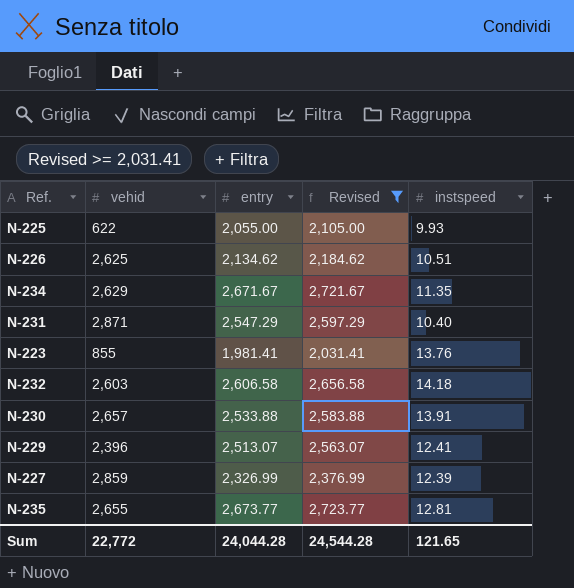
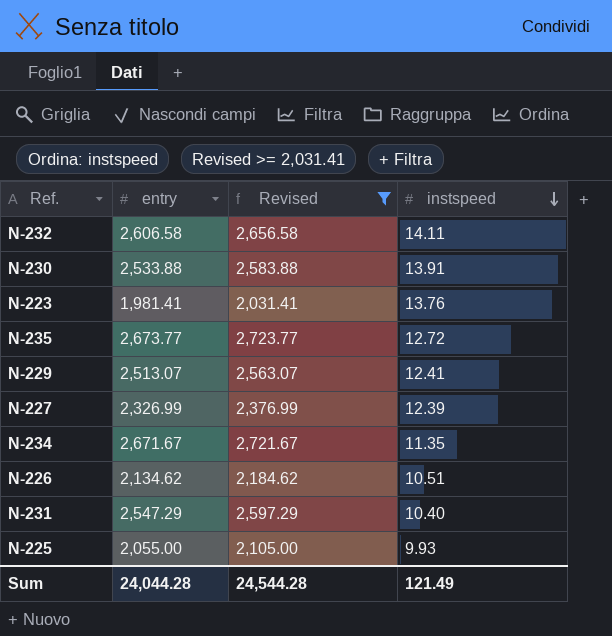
row order: none -> instspeed descending
column vehid | position: 2 -> none
N-232 | instspeed: 14.18 -> 14.11
N-235 | instspeed: 12.81 -> 12.72
Sum | instspeed: 121.65 -> 121.49

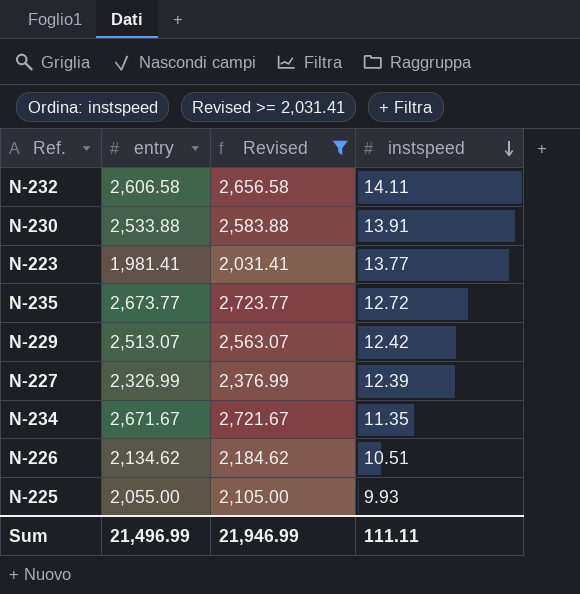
row N-231: 2,547.29 | 2,597.29 | 10.40 -> none
N-223 | instspeed: 13.76 -> 13.77
N-229 | instspeed: 12.41 -> 12.42
Sum | entry: 24,044.28 -> 21,496.99
Sum | Revised: 24,544.28 -> 21,946.99
Sum | instspeed: 121.49 -> 111.11

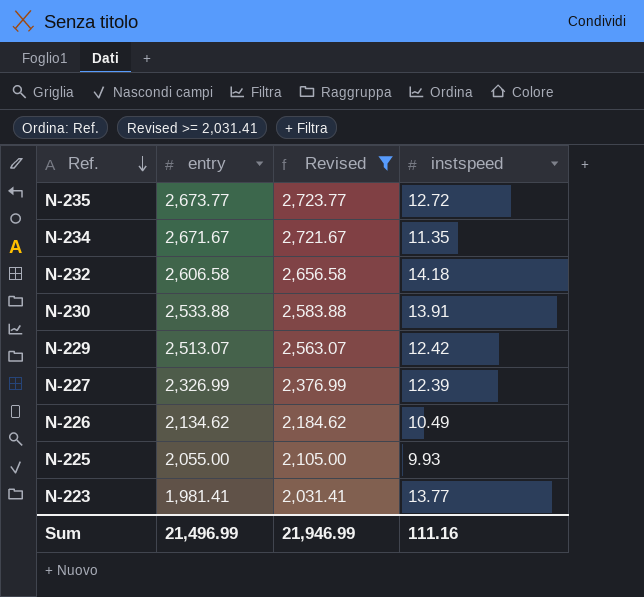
row order: instspeed descending -> Ref. descending
N-232 | instspeed: 14.11 -> 14.18
N-226 | instspeed: 10.51 -> 10.49
Sum | instspeed: 111.11 -> 111.16

